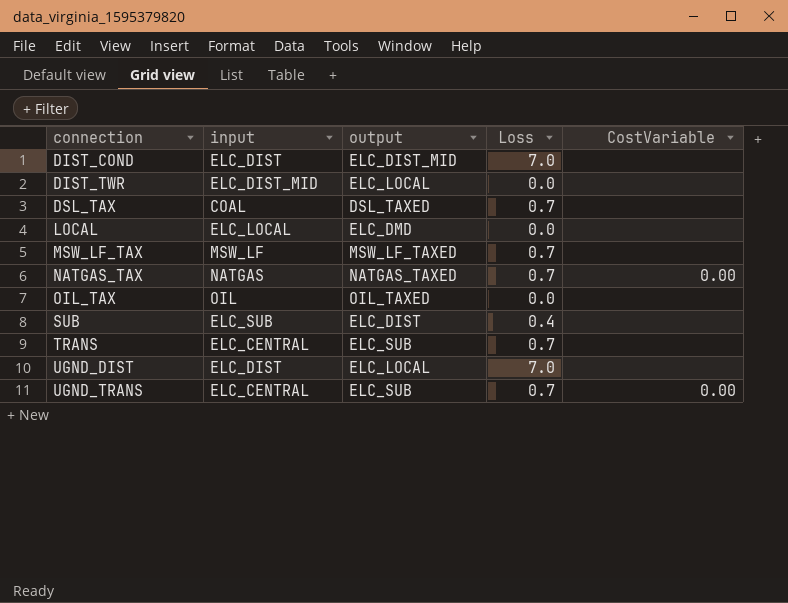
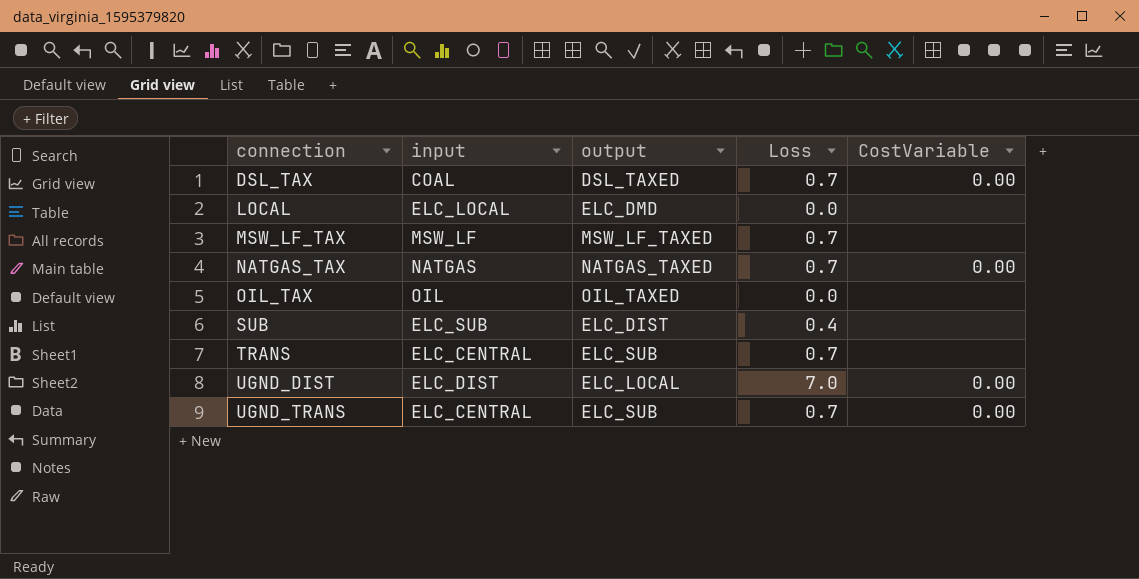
row DIST_COND: ELC_DIST | ELC_DIST_MID | 7.0 | none -> none
row DIST_TWR: ELC_DIST_MID | ELC_LOCAL | 0.0 | none -> none
DSL_TAX | CostVariable: none -> 0.00
UGND_DIST | CostVariable: none -> 0.00

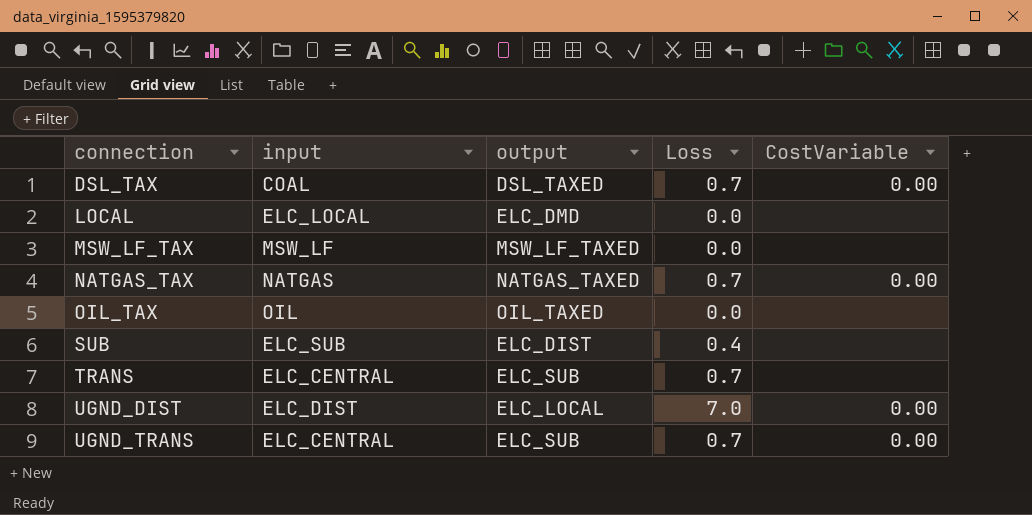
MSW_LF_TAX | Loss: 0.7 -> 0.0

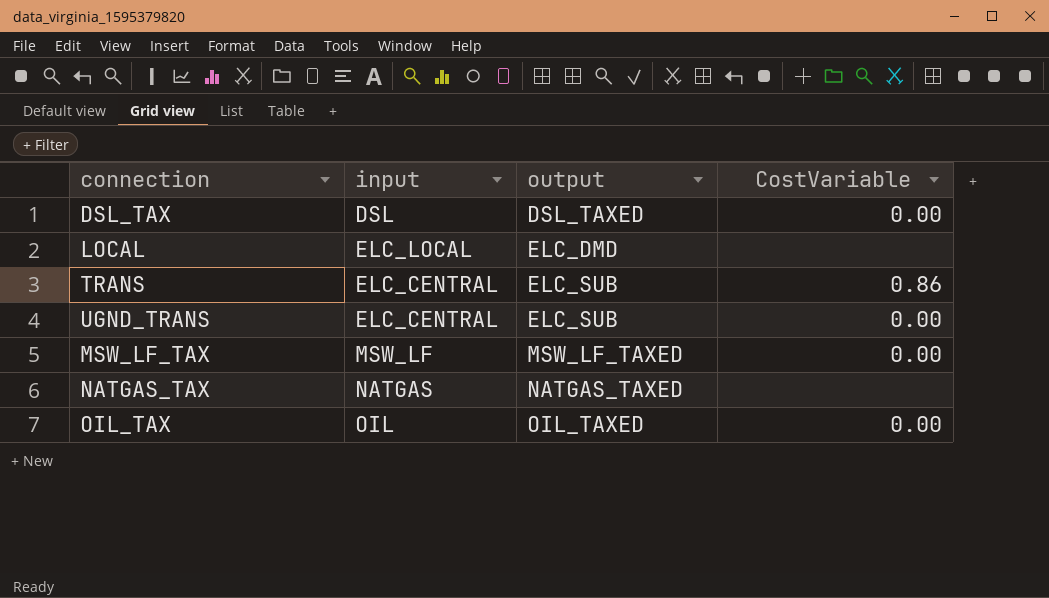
row order: connection ascending -> output ascending
column Loss | position: 4 -> none
row SUB: ELC_SUB | ELC_DIST | 0.4 | none -> none
row UGND_DIST: ELC_DIST | ELC_LOCAL | 7.0 | 0.00 -> none
DSL_TAX | input: COAL -> DSL
TRANS | CostVariable: none -> 0.86
MSW_LF_TAX | CostVariable: none -> 0.00
NATGAS_TAX | CostVariable: 0.00 -> none
OIL_TAX | CostVariable: none -> 0.00

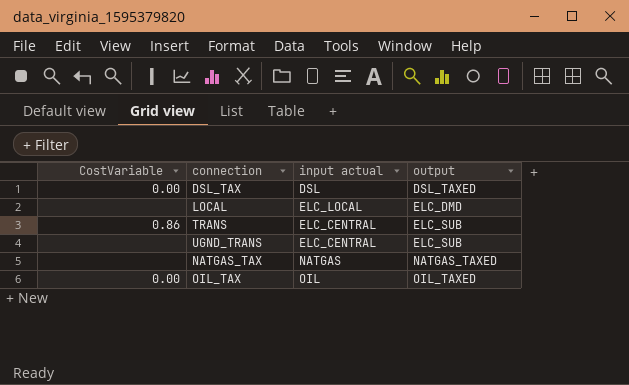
column CostVariable | position: 4 -> 1
column name: input -> input actual
row MSW_LF_TAX: MSW_LF | MSW_LF_TAXED | 0.00 -> none
UGND_TRANS | CostVariable: 0.00 -> none

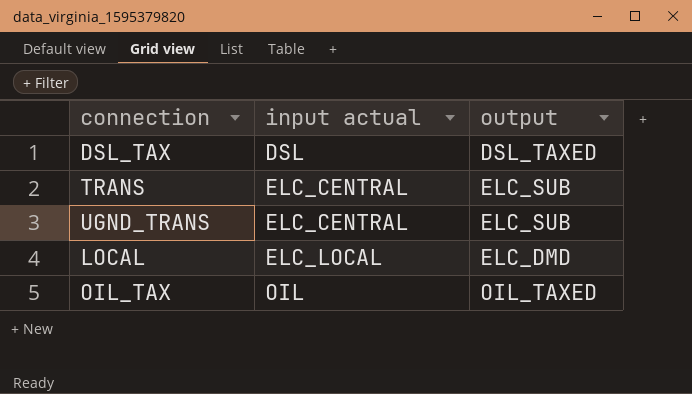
row order: output ascending -> input actual ascending
column CostVariable | position: 1 -> none
row NATGAS_TAX: none | NATGAS | NATGAS_TAXED -> none

